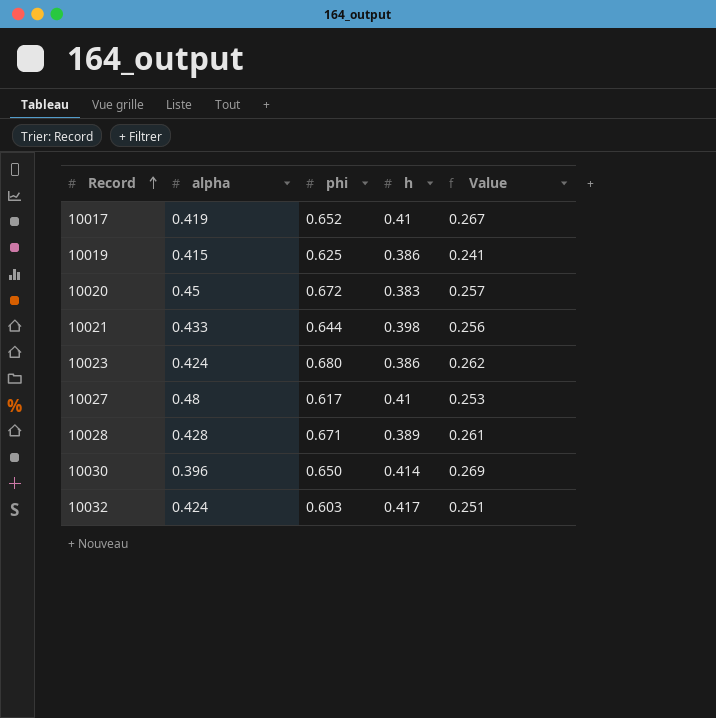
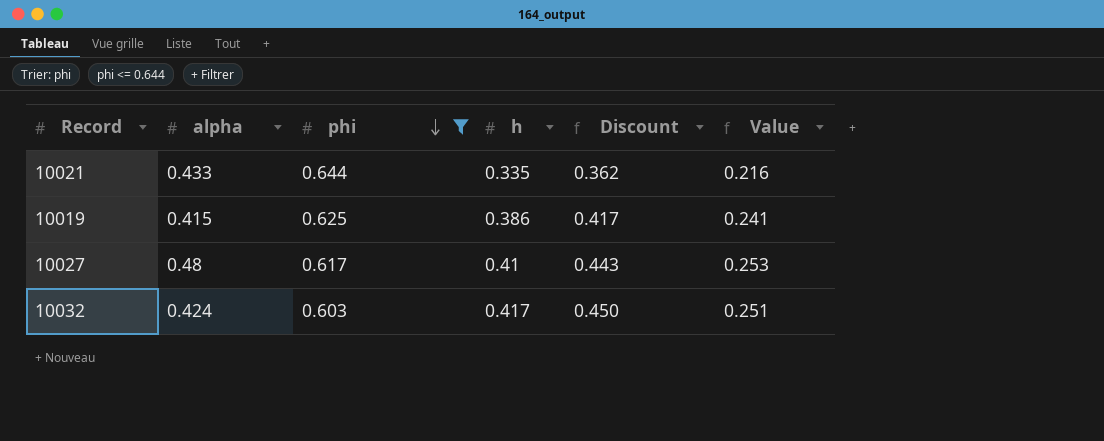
filter: none -> phi <= 0.644
row order: Record ascending -> phi descending
column Discount | formula: none -> [h] * 1.08
10021 | h: 0.398 -> 0.335
10021 | Value: 0.256 -> 0.216

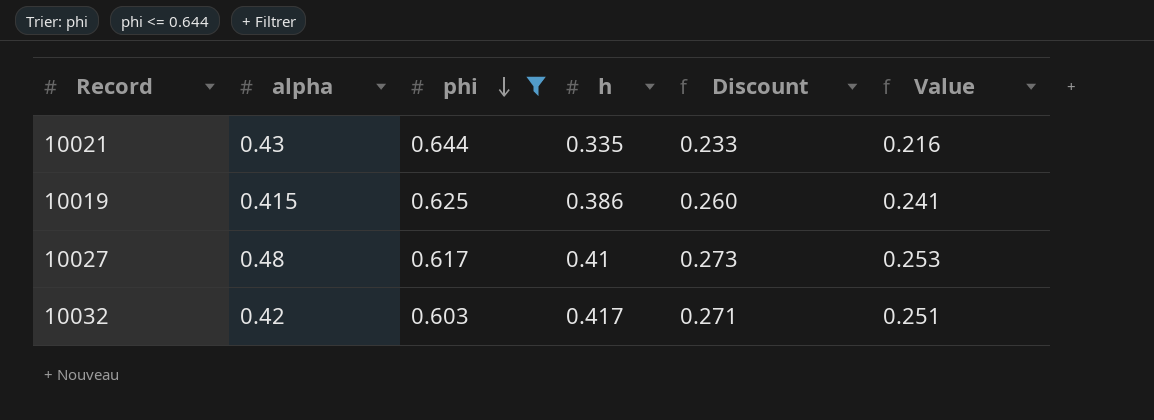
column Discount | formula: [h] * 1.08 -> [Value] * 1.08
10021 | alpha: 0.433 -> 0.43
10032 | alpha: 0.424 -> 0.42

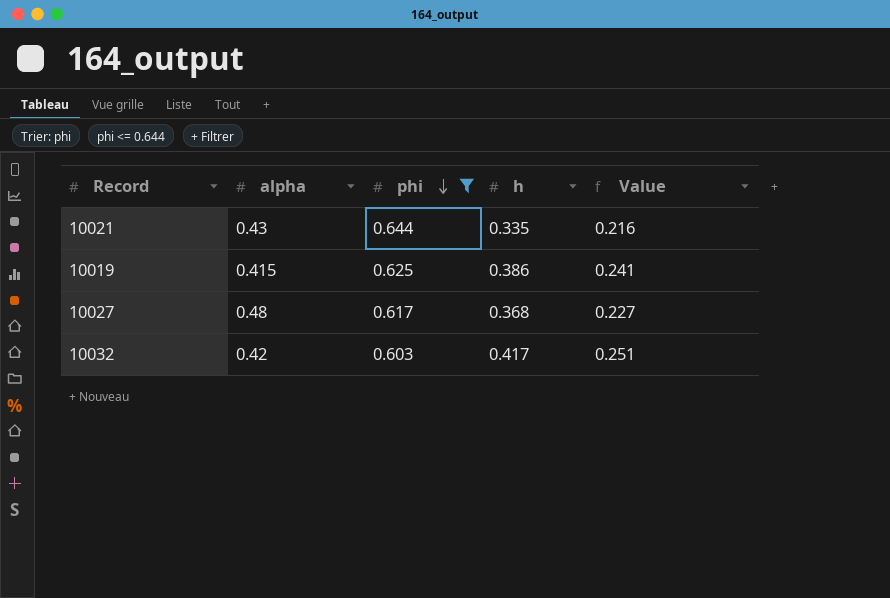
column Discount | formula: [Value] * 1.08 -> none
10027 | h: 0.41 -> 0.368
10027 | Value: 0.253 -> 0.227

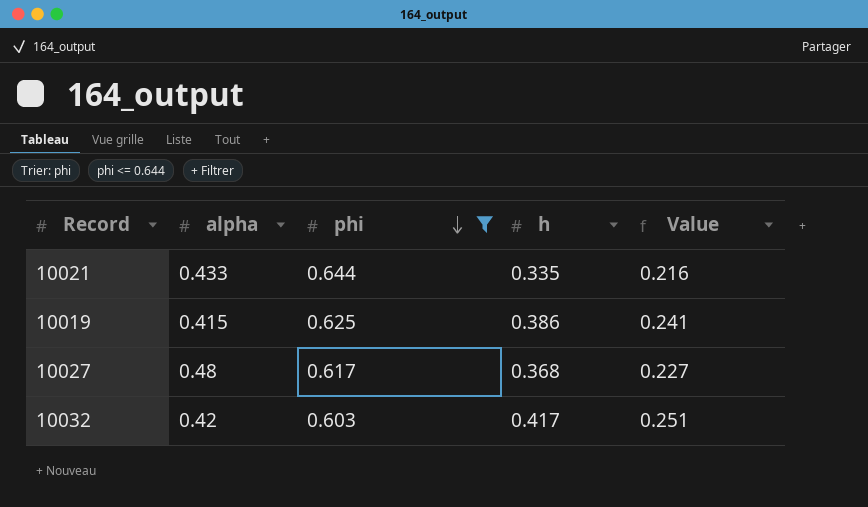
10021 | alpha: 0.43 -> 0.433

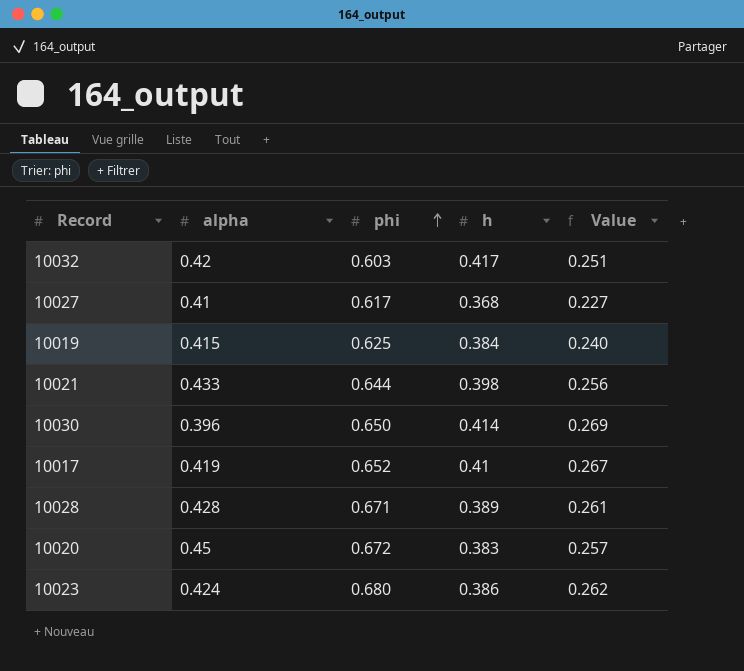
filter: phi <= 0.644 -> none
row order: phi descending -> phi ascending
10027 | alpha: 0.48 -> 0.41
10019 | h: 0.386 -> 0.384
10019 | Value: 0.241 -> 0.240
10021 | h: 0.335 -> 0.398
10021 | Value: 0.216 -> 0.256

